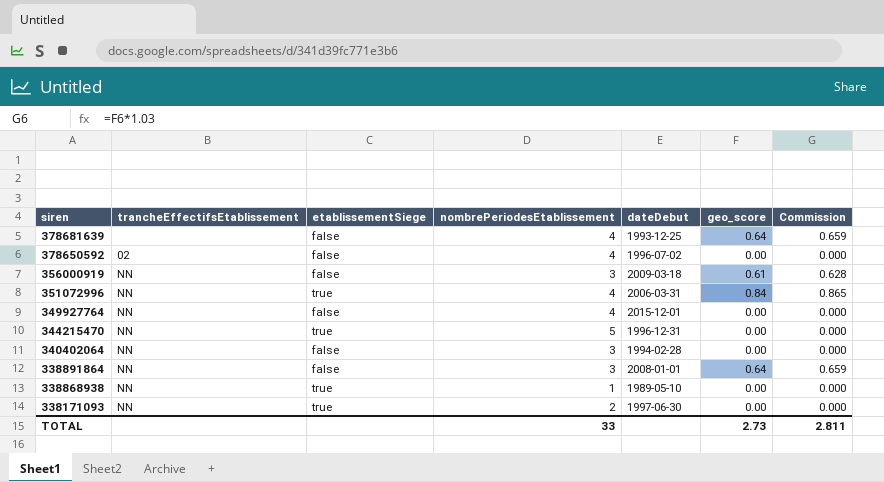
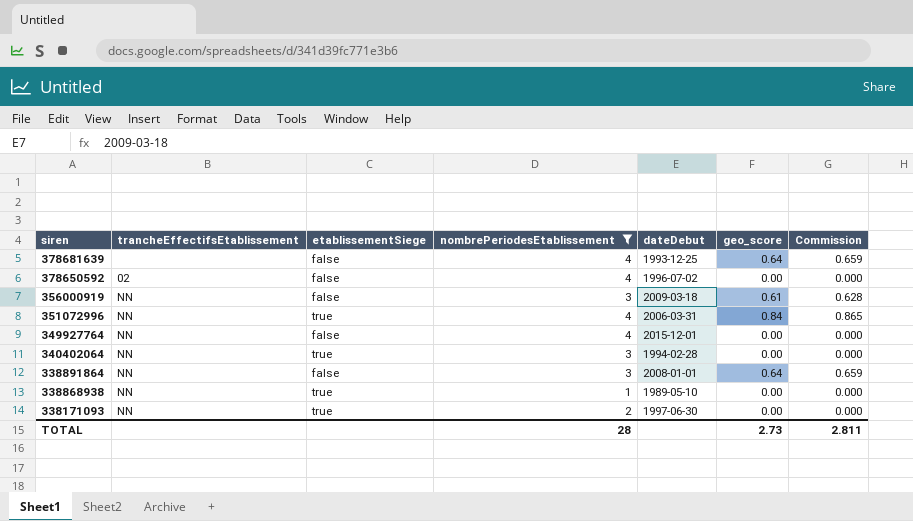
filter: none -> nombrePeriodesEtablissement != 5
340402064 | etablissementSiege: false -> true
TOTAL | nombrePeriodesEtablissement: 33 -> 28

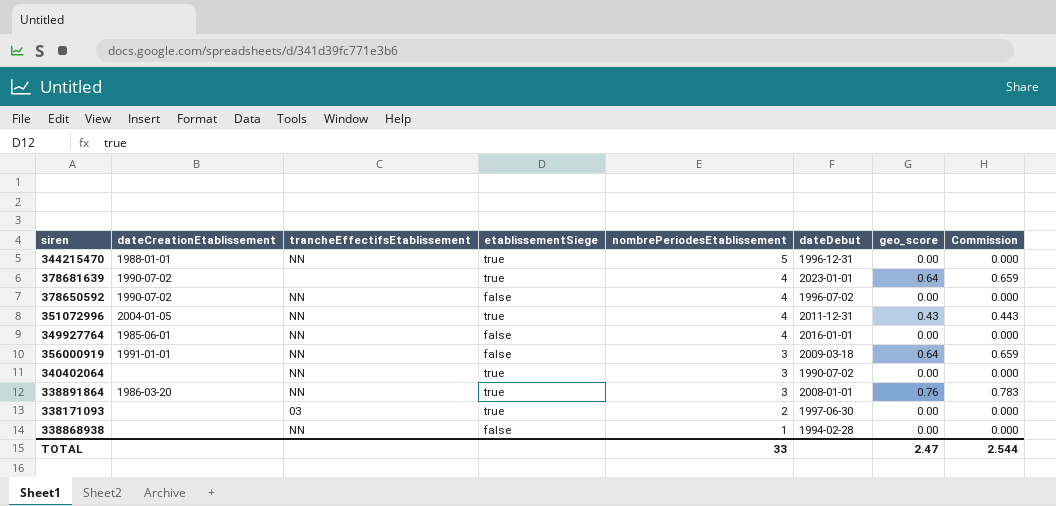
filter: nombrePeriodesEtablissement != 5 -> none
row order: siren descending -> nombrePeriodesEtablissement descending
column dateCreationEtablissement | position: none -> 2
378681639 | etablissementSiege: false -> true
378681639 | dateDebut: 1993-12-25 -> 2023-01-01
378650592 | trancheEffectifsEtablissement: 02 -> NN
351072996 | dateDebut: 2006-03-31 -> 2011-12-31
351072996 | geo_score: 0.84 -> 0.43
351072996 | Commission: 0.865 -> 0.443
349927764 | dateDebut: 2015-12-01 -> 2016-01-01
356000919 | geo_score: 0.61 -> 0.64
356000919 | Commission: 0.628 -> 0.659
340402064 | dateDebut: 1994-02-28 -> 1990-07-02
338891864 | etablissementSiege: false -> true
338891864 | geo_score: 0.64 -> 0.76
338891864 | Commission: 0.659 -> 0.783
338171093 | trancheEffectifsEtablissement: NN -> 03
338868938 | etablissementSiege: true -> false
338868938 | dateDebut: 1989-05-10 -> 1994-02-28
TOTAL | nombrePeriodesEtablissement: 28 -> 33
TOTAL | geo_score: 2.73 -> 2.47
TOTAL | Commission: 2.811 -> 2.544

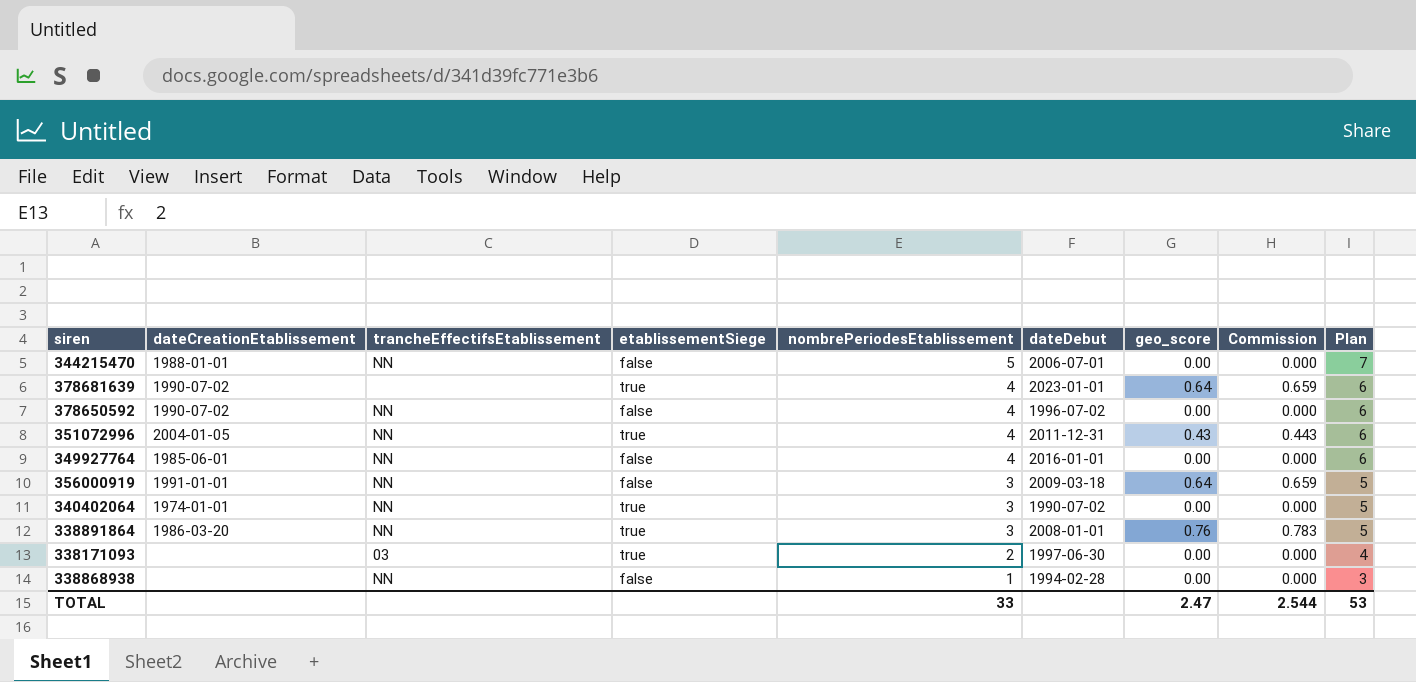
column Plan | formula: none -> [nombrePeriodesEtablissement] + 2
344215470 | etablissementSiege: true -> false
344215470 | dateDebut: 1996-12-31 -> 2006-07-01
340402064 | dateCreationEtablissement: none -> 1974-01-01

